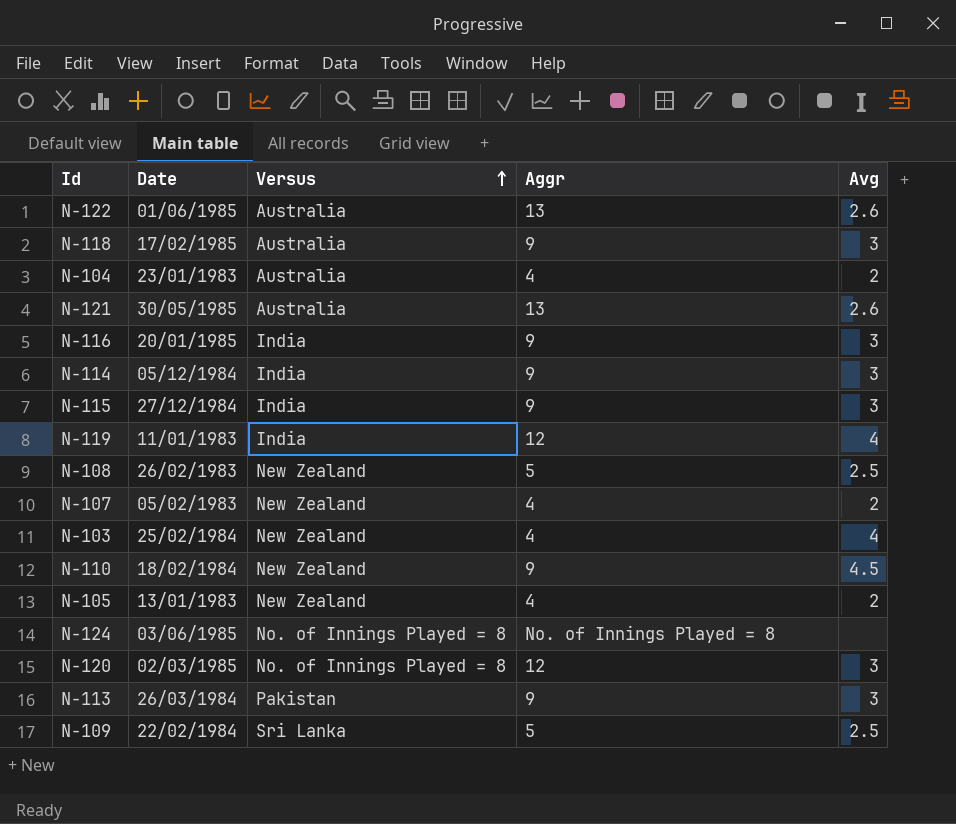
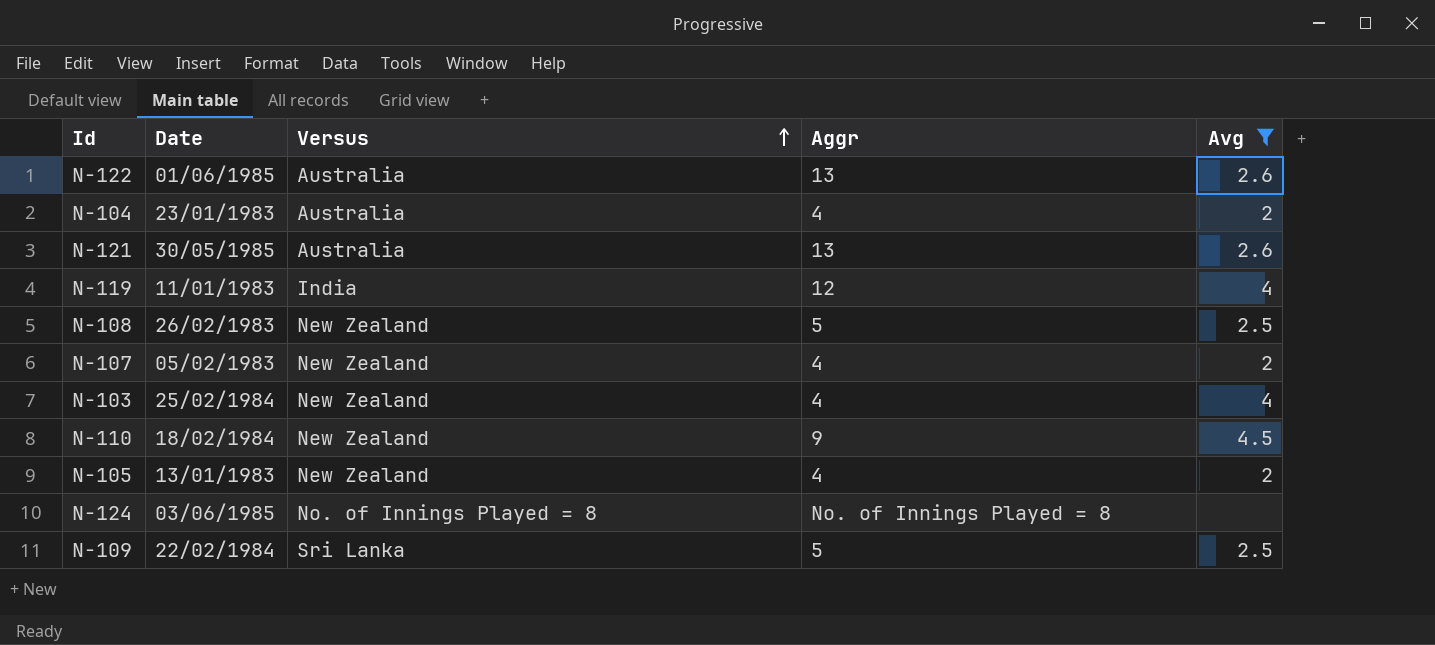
filter: none -> Avg != 3

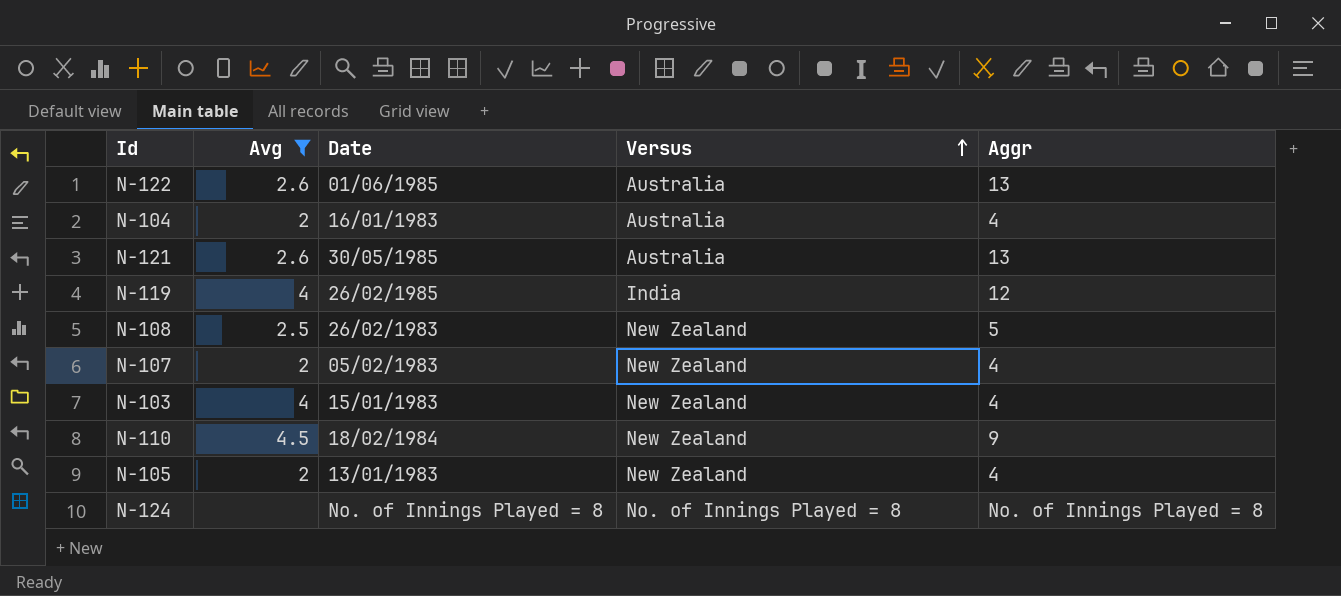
column Avg | position: 5 -> 2
row N-109: 22/02/1984 | Sri Lanka | 5 | 2.5 -> none
N-104 | Date: 23/01/1983 -> 16/01/1983
N-119 | Date: 11/01/1983 -> 26/02/1985
N-103 | Date: 25/02/1984 -> 15/01/1983
N-124 | Date: 03/06/1985 -> No. of Innings Played = 8

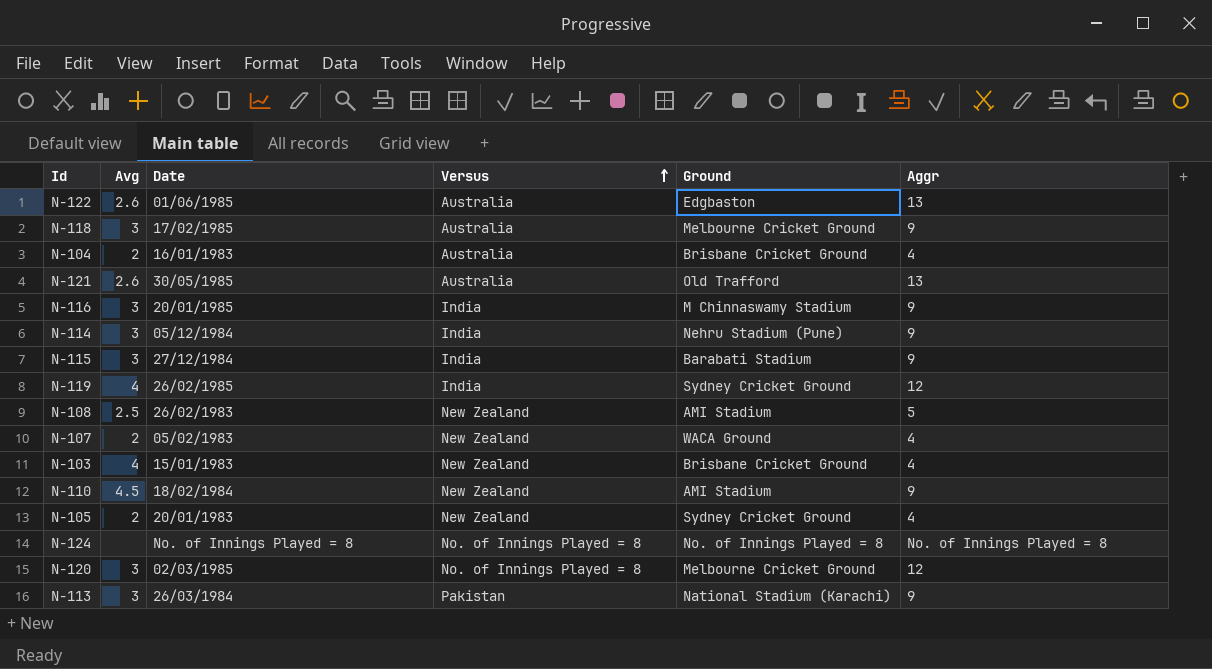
filter: Avg != 3 -> none
column Ground | position: none -> 5
N-105 | Date: 13/01/1983 -> 20/01/1983

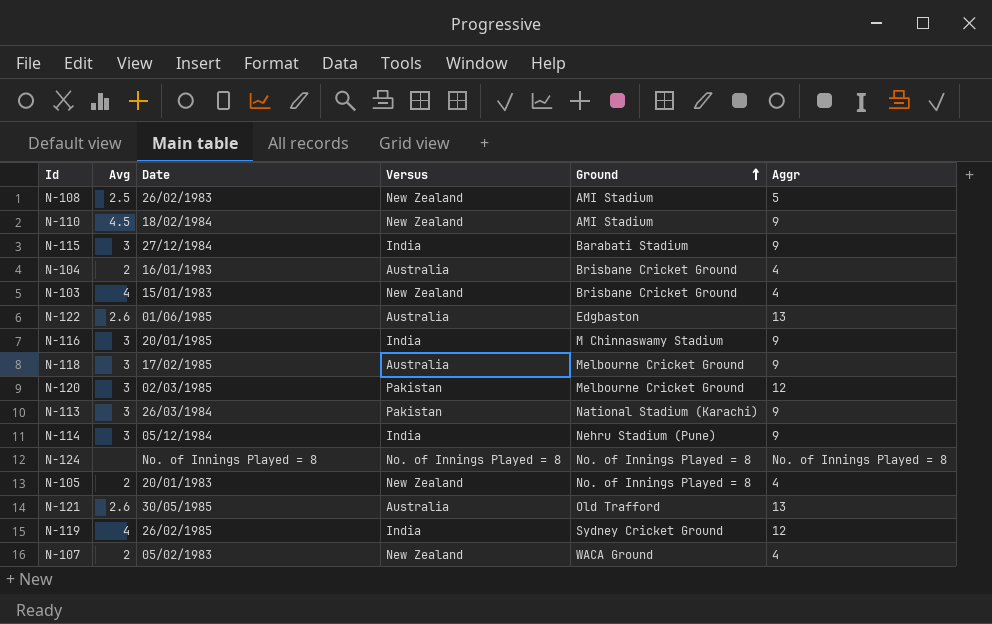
row order: Versus ascending -> Ground ascending
N-120 | Versus: No. of Innings Played = 8 -> Pakistan
N-105 | Ground: Sydney Cricket Ground -> No. of Innings Played = 8

